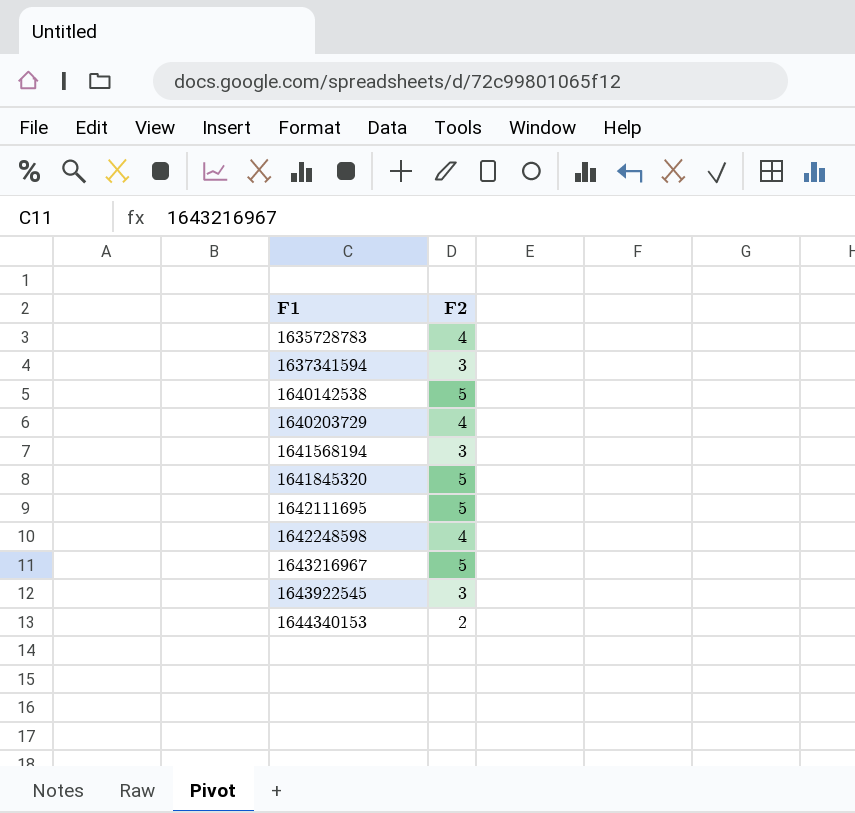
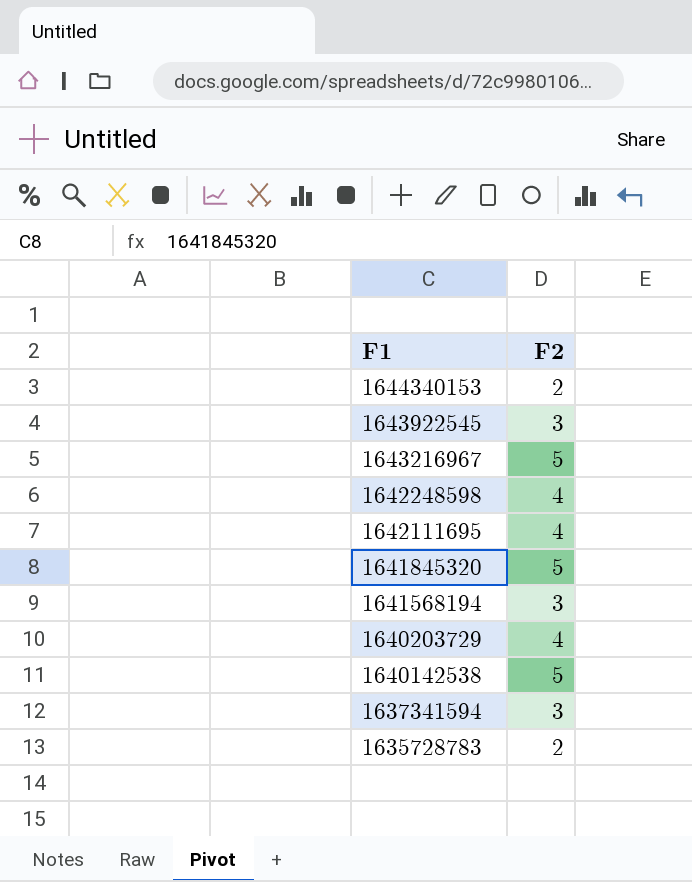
row order: F1 ascending -> F1 descending
1642111695 | F2: 5 -> 4
1635728783 | F2: 4 -> 2

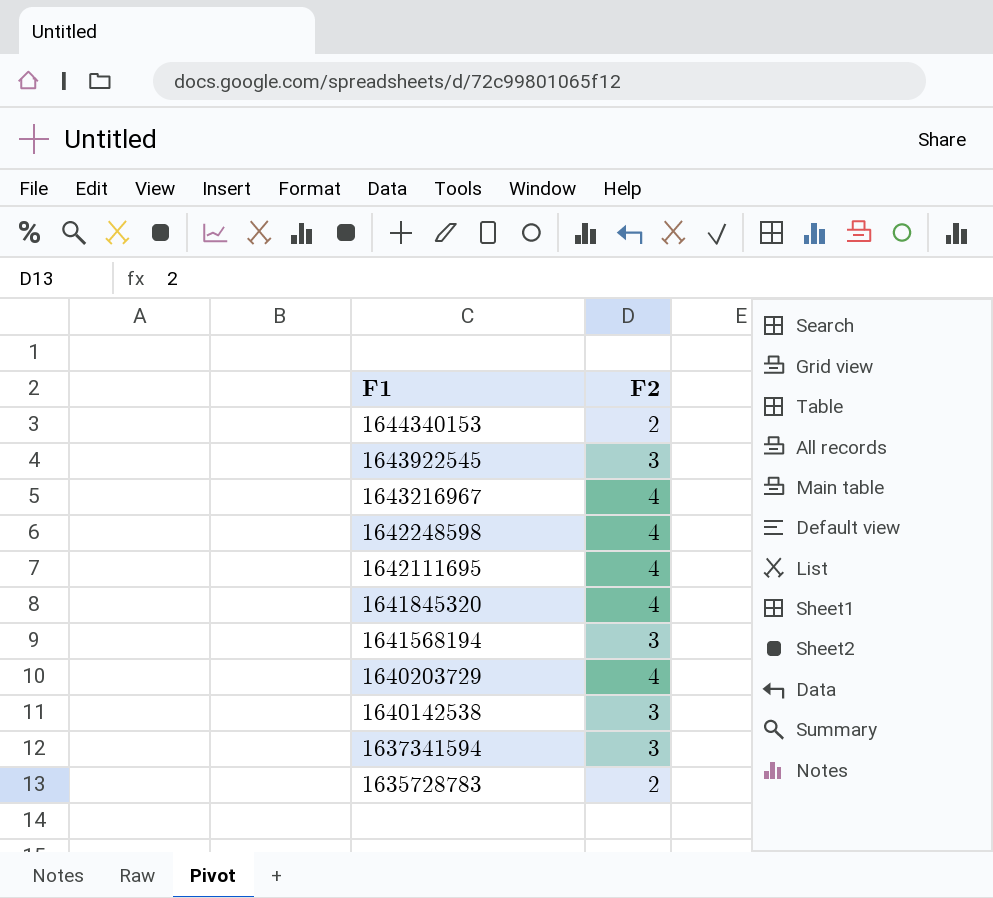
1643216967 | F2: 5 -> 4
1641845320 | F2: 5 -> 4
1640142538 | F2: 5 -> 3

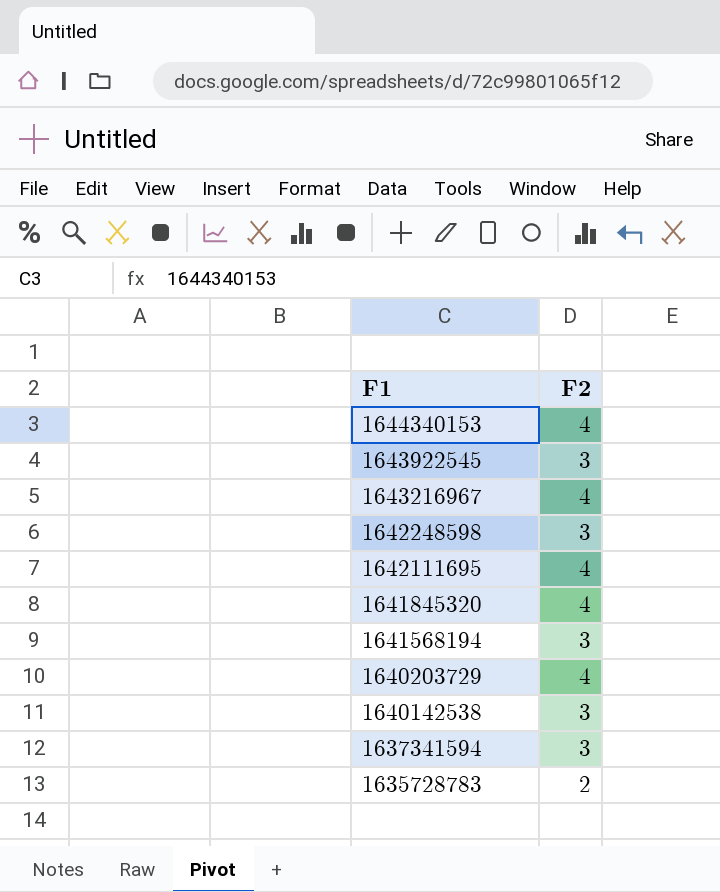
1644340153 | F2: 2 -> 4
1642248598 | F2: 4 -> 3

